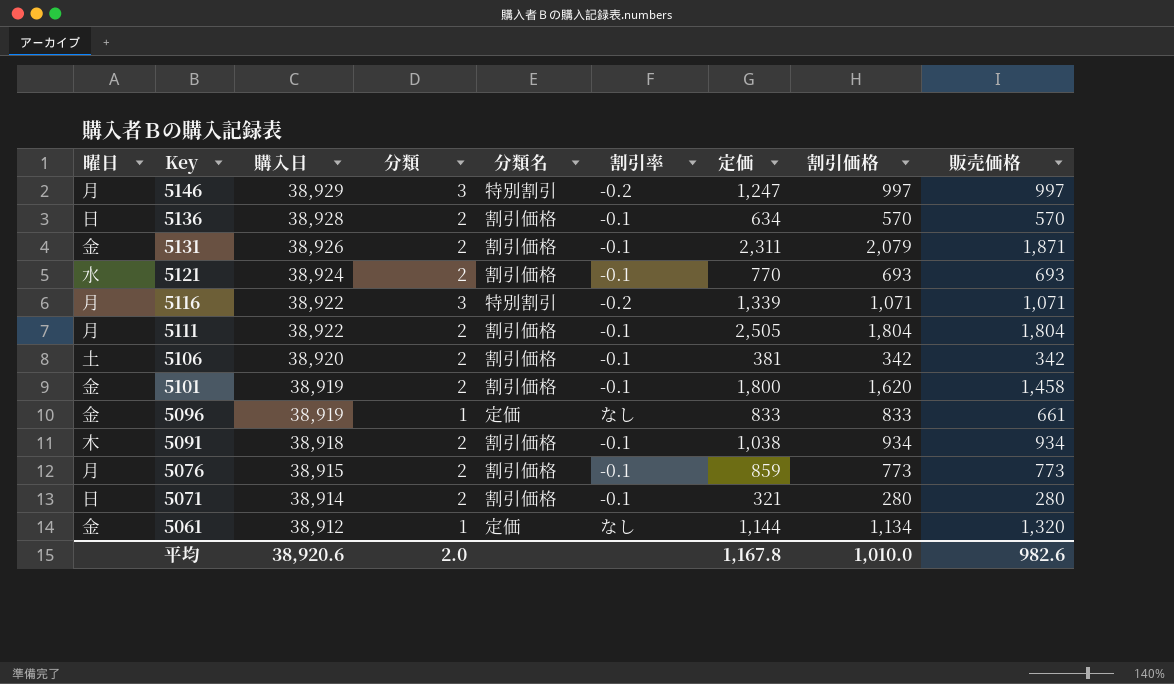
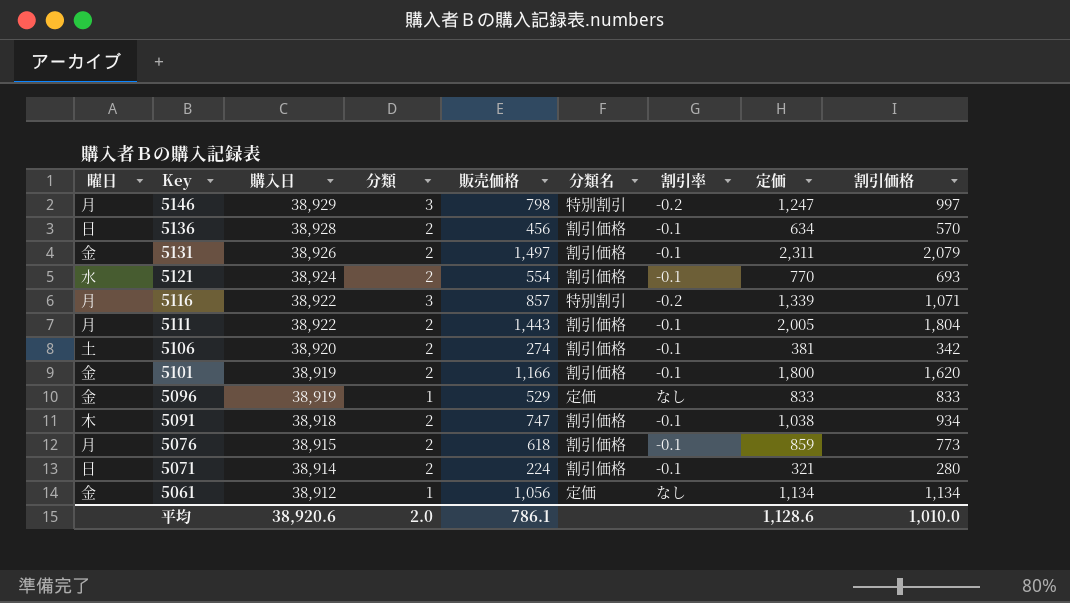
column 販売価格 | position: 9 -> 5
5146 | 販売価格: 997 -> 798
5136 | 販売価格: 570 -> 456
5131 | 販売価格: 1,871 -> 1,497
5121 | 販売価格: 693 -> 554
5116 | 販売価格: 1,071 -> 857
5111 | 販売価格: 1,804 -> 1,443
5111 | 定価: 2,505 -> 2,005
5106 | 販売価格: 342 -> 274
5101 | 販売価格: 1,458 -> 1,166
5096 | 販売価格: 661 -> 529
5091 | 販売価格: 934 -> 747
5076 | 販売価格: 773 -> 618
5071 | 販売価格: 280 -> 224
5061 | 販売価格: 1,320 -> 1,056
5061 | 定価: 1,144 -> 1,134
平均 | 販売価格: 982.6 -> 786.1
平均 | 定価: 1,167.8 -> 1,128.6

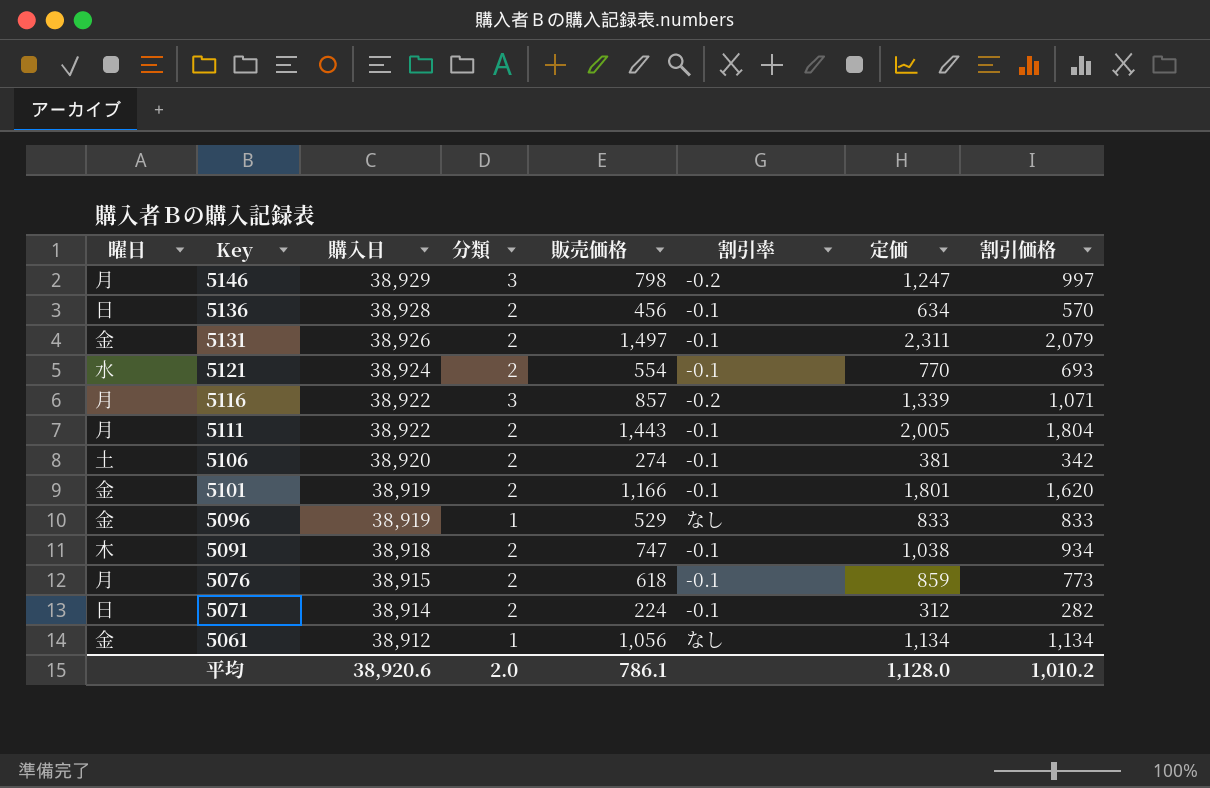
column 分類名 | position: 6 -> none
5101 | 定価: 1,800 -> 1,801
5071 | 定価: 321 -> 312
5071 | 割引価格: 280 -> 282
平均 | 定価: 1,128.6 -> 1,128.0
平均 | 割引価格: 1,010.0 -> 1,010.2

